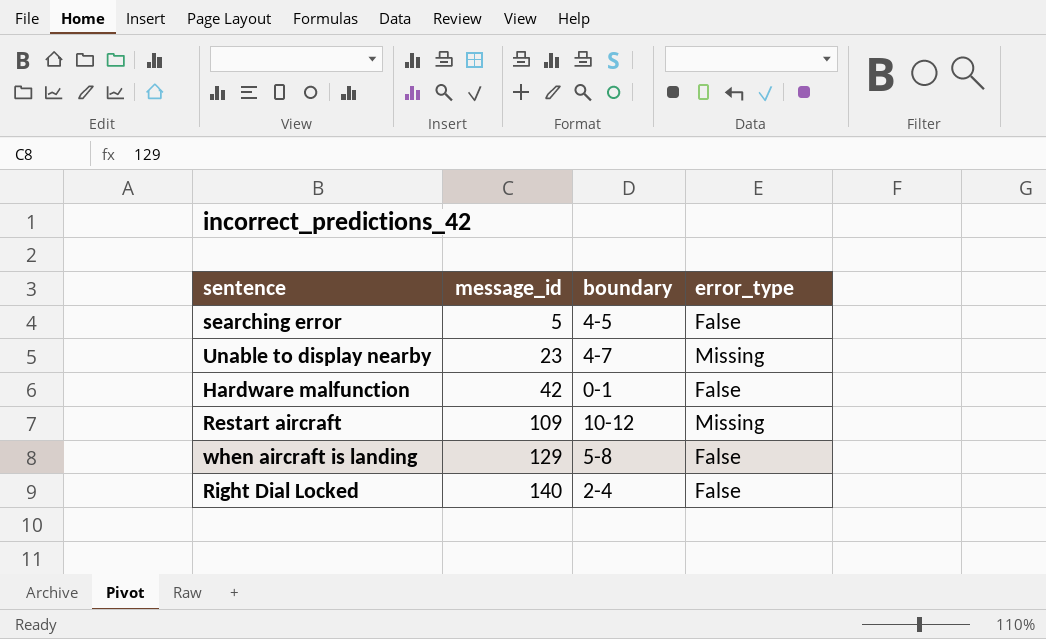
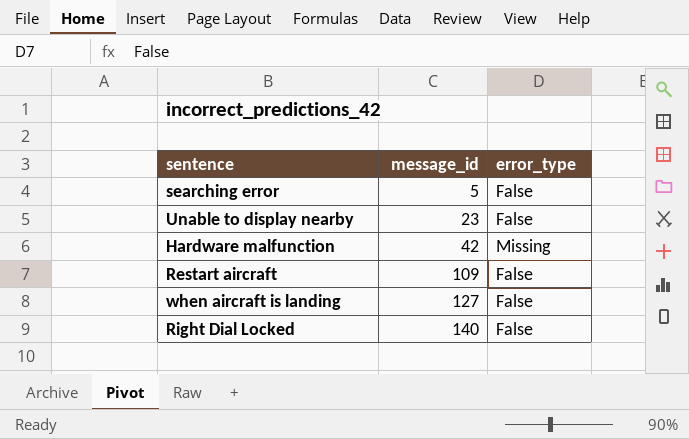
column boundary | position: 3 -> none
Unable to display nearby | error_type: Missing -> False
Hardware malfunction | error_type: False -> Missing
Restart aircraft | error_type: Missing -> False
when aircraft is landing | message_id: 129 -> 127

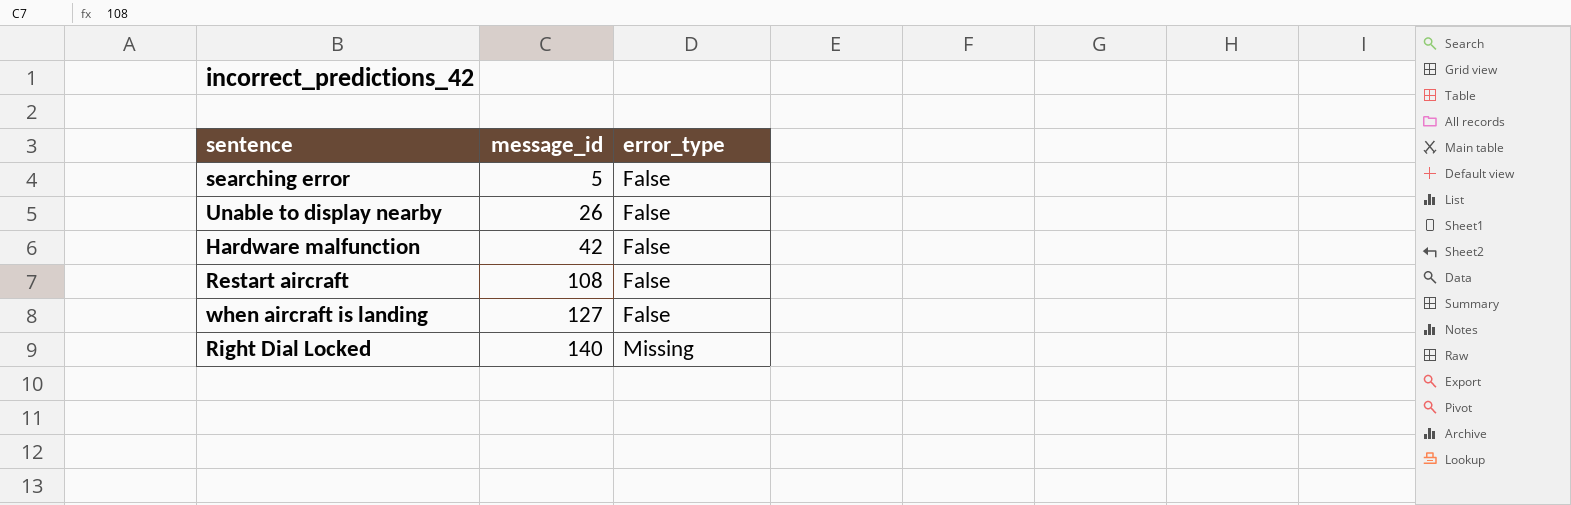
Unable to display nearby | message_id: 23 -> 26
Hardware malfunction | error_type: Missing -> False
Restart aircraft | message_id: 109 -> 108
Right Dial Locked | error_type: False -> Missing

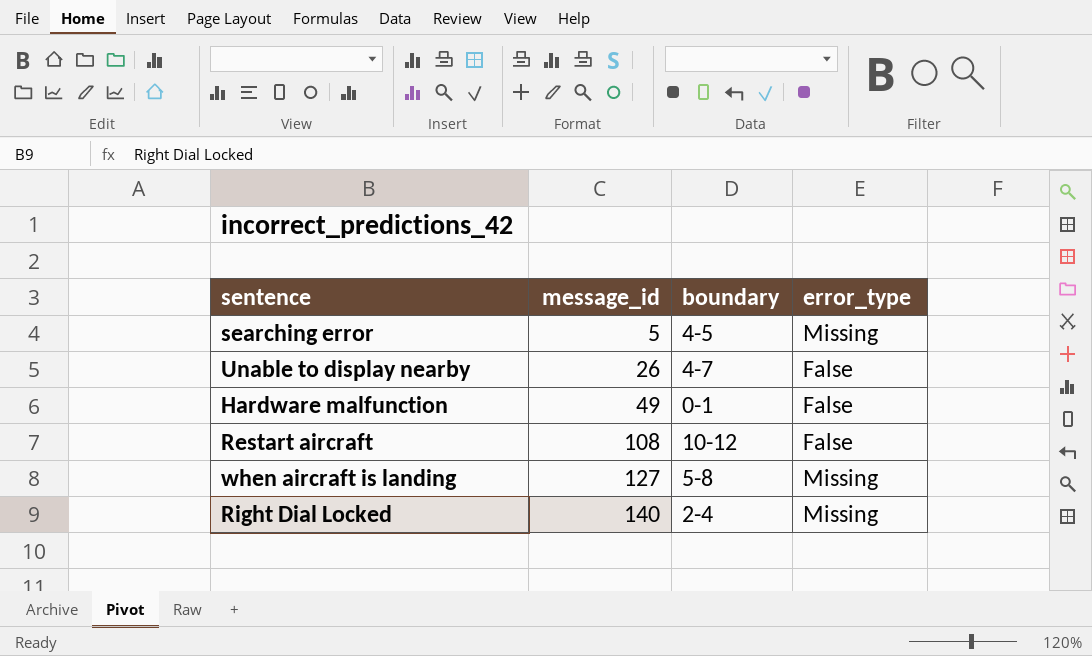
column boundary | position: none -> 3
searching error | error_type: False -> Missing
Hardware malfunction | message_id: 42 -> 49
when aircraft is landing | error_type: False -> Missing

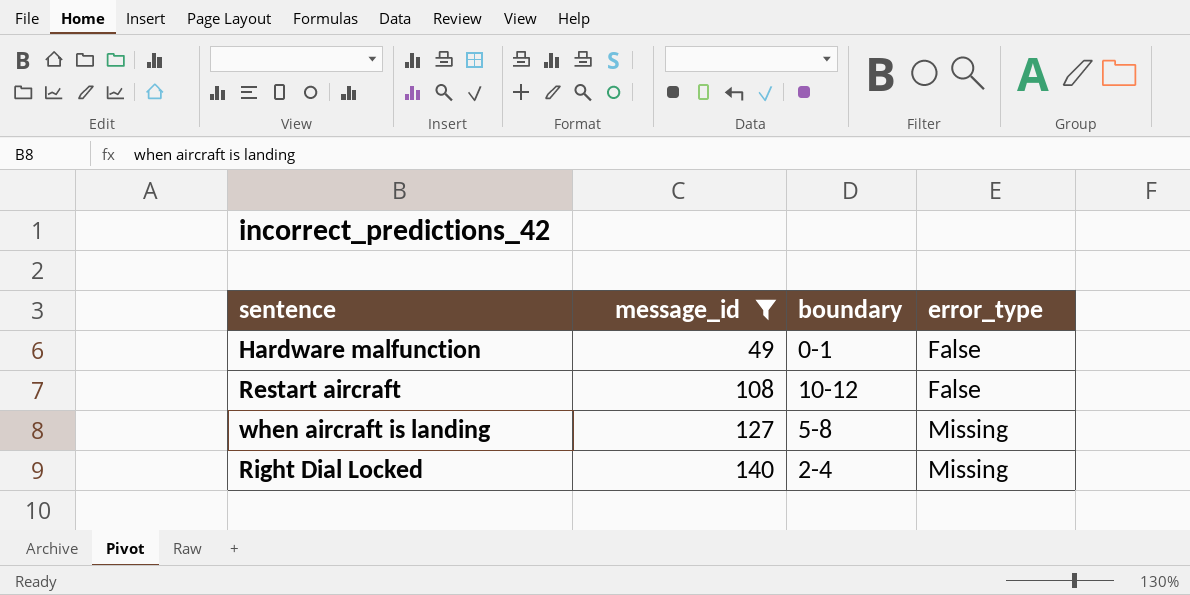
filter: none -> message_id >= 49

